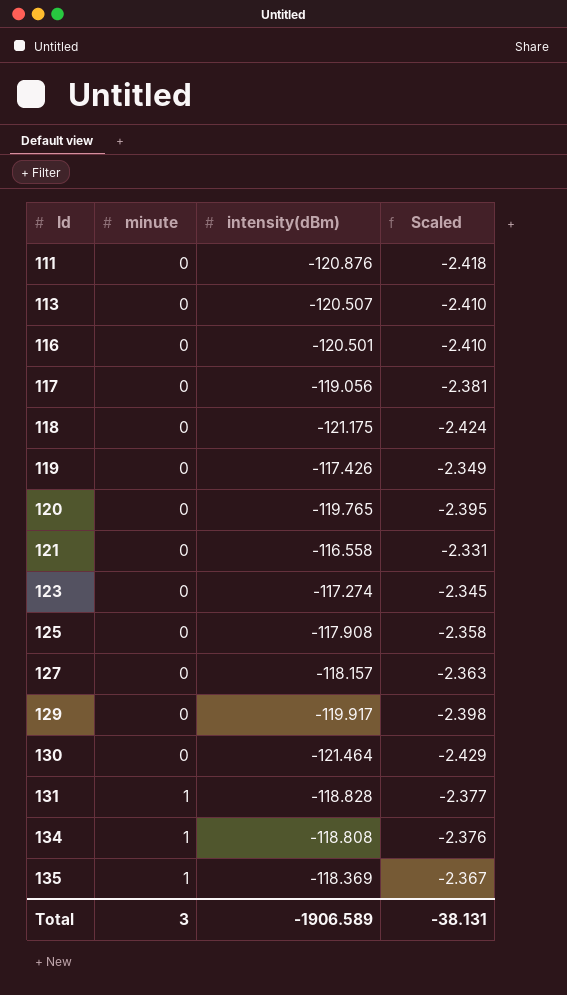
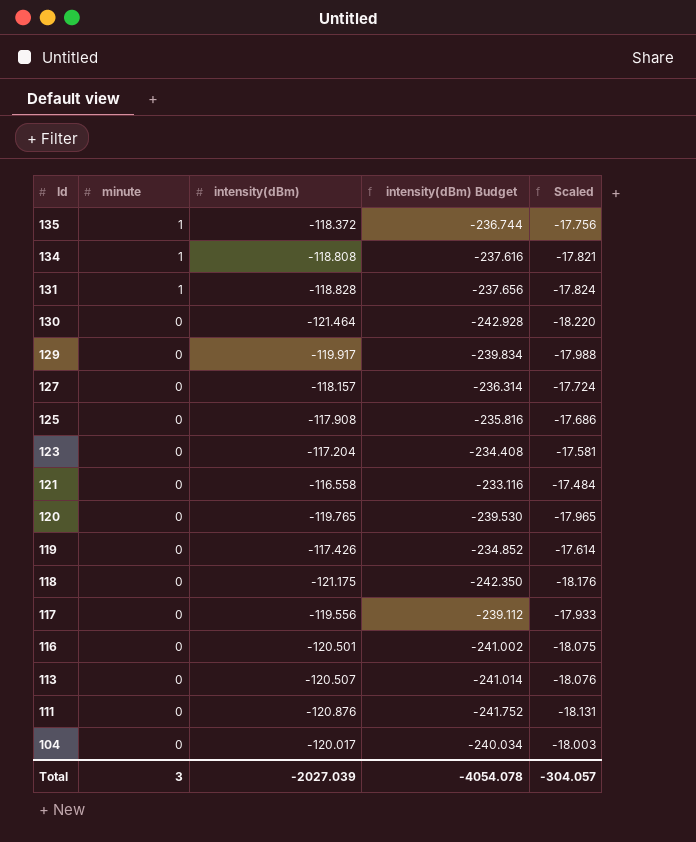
row order: Id ascending -> Id descending
column intensity(dBm) Budget | formula: none -> [intensity(dBm)] * 2
column Scaled | formula: [intensity(dBm)] * 0.02 -> [intensity(dBm)] * 0.15
135 | intensity(dBm): -118.369 -> -118.372
123 | intensity(dBm): -117.274 -> -117.204
117 | intensity(dBm): -119.056 -> -119.556
row 104: none -> 0 | -120.017 | -240.034 | -18.003
Total | intensity(dBm): -1906.589 -> -2027.039
Total | Scaled: -38.131 -> -304.057

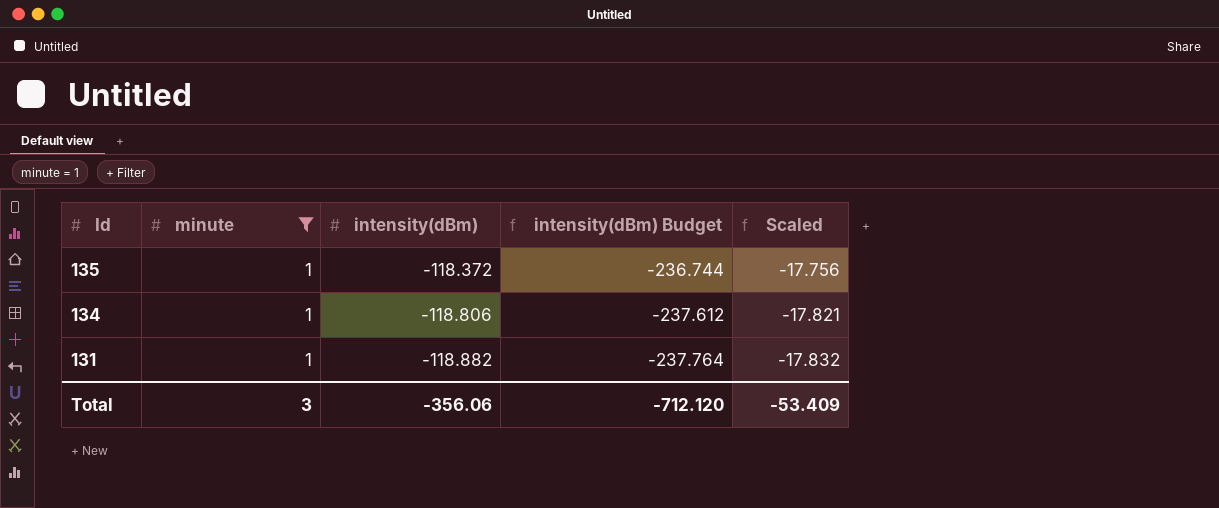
filter: none -> minute = 1
134 | intensity(dBm): -118.808 -> -118.806
134 | intensity(dBm) Budget: -237.616 -> -237.612
131 | intensity(dBm): -118.828 -> -118.882
131 | intensity(dBm) Budget: -237.656 -> -237.764
131 | Scaled: -17.824 -> -17.832
Total | intensity(dBm): -2027.039 -> -356.06
Total | intensity(dBm) Budget: -4054.078 -> -712.120
Total | Scaled: -304.057 -> -53.409

